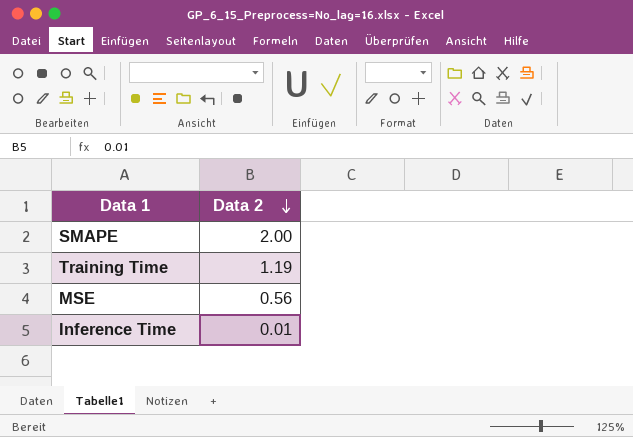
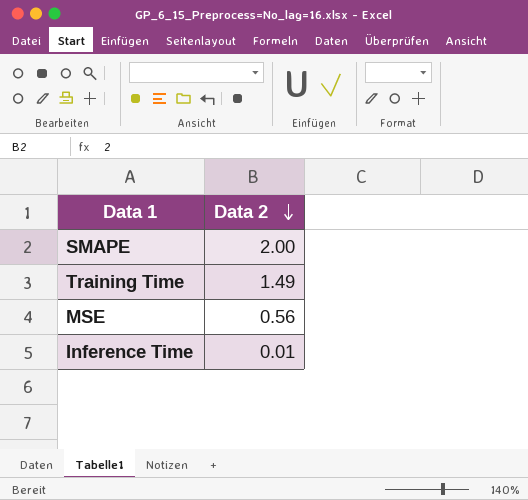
Training Time | Data 2: 1.19 -> 1.49

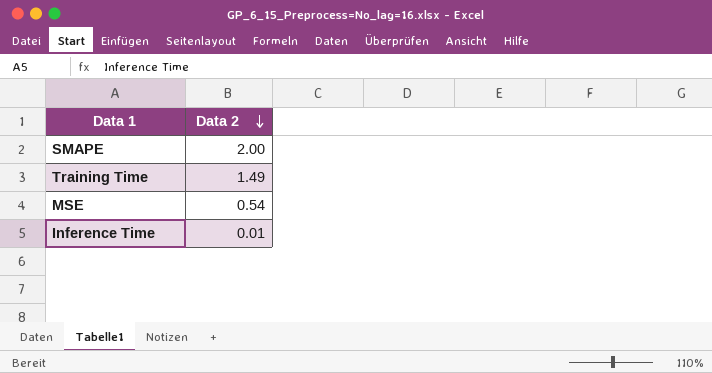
MSE | Data 2: 0.56 -> 0.54

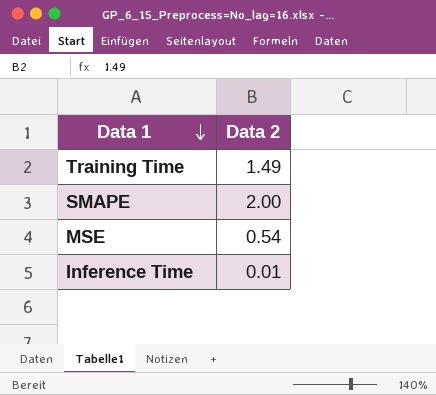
row order: Data 2 descending -> Data 1 descending

